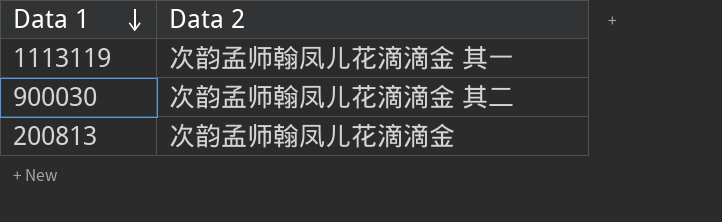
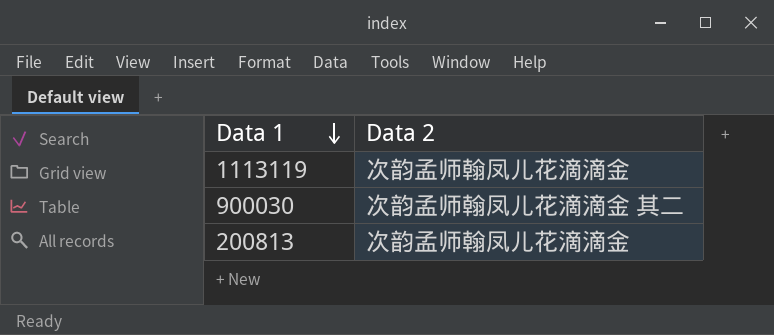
1113119 | Data 2: 次韵孟师翰凤儿花滴滴金 其一 -> 次韵孟师翰凤儿花滴滴金

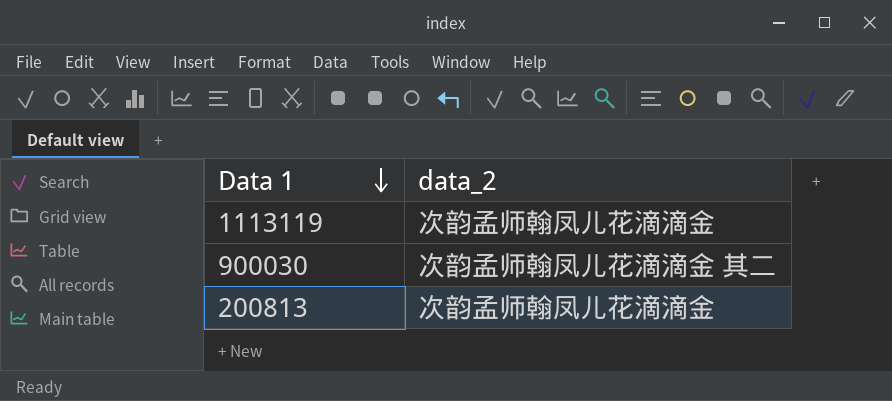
column name: Data 2 -> data_2

